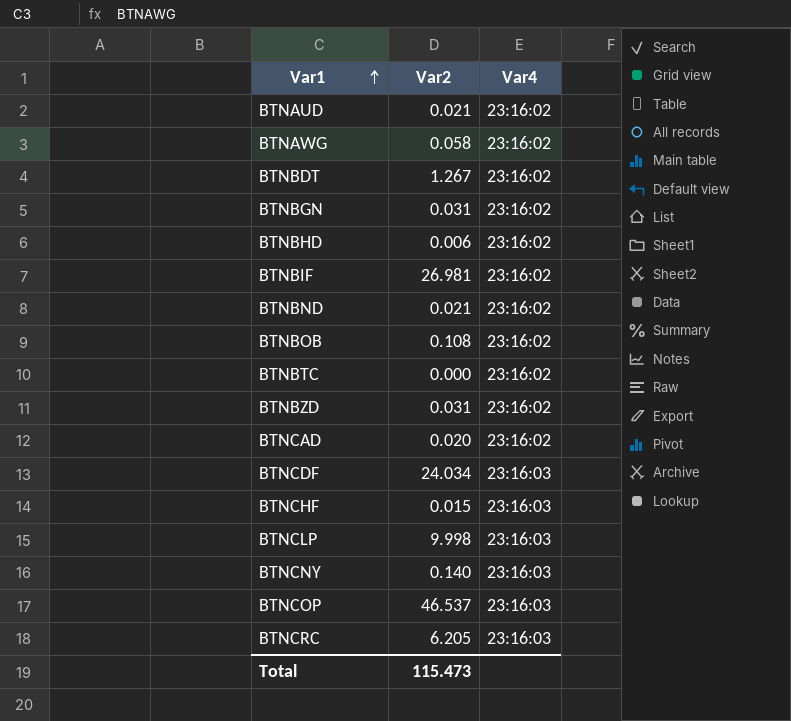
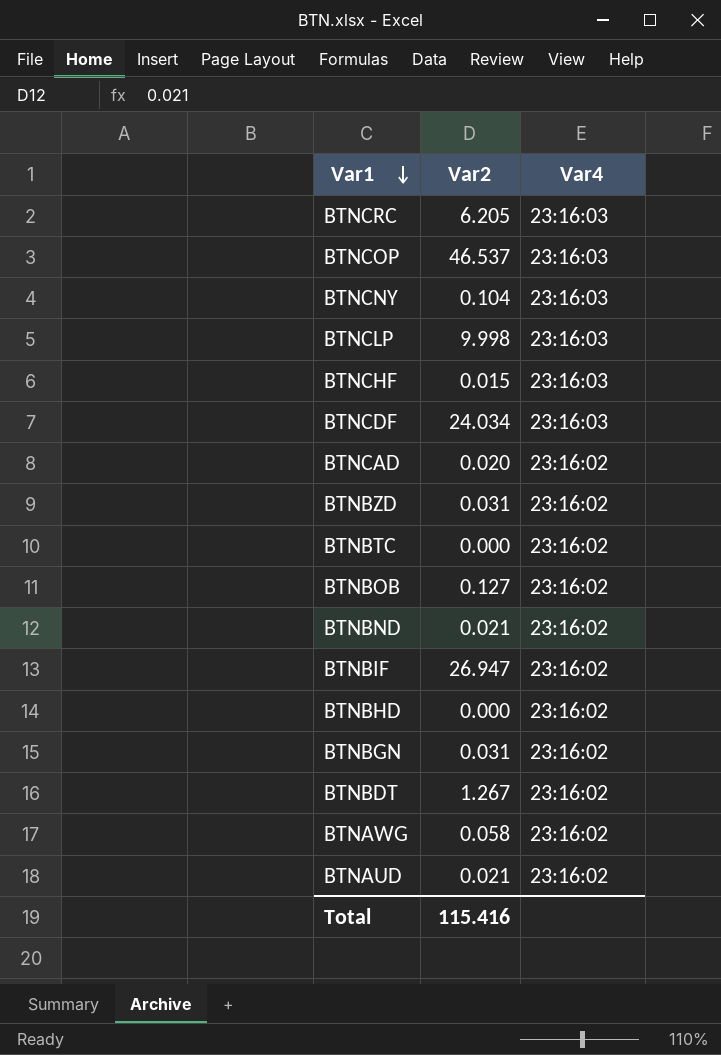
row order: Var1 ascending -> Var1 descending
BTNCNY | Var2: 0.140 -> 0.104
BTNBOB | Var2: 0.108 -> 0.127
BTNBIF | Var2: 26.981 -> 26.947
BTNBHD | Var2: 0.006 -> 0.000
Total | Var2: 115.473 -> 115.416

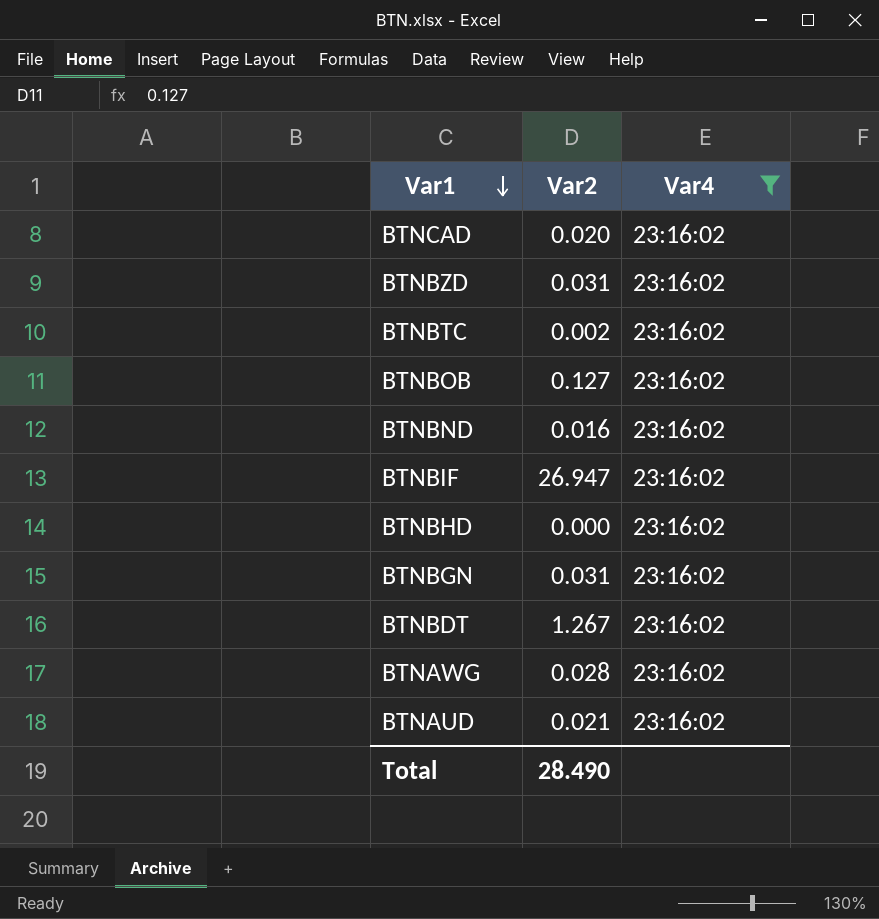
filter: none -> Var4 = 23:16:02
BTNBTC | Var2: 0.000 -> 0.002
BTNBND | Var2: 0.021 -> 0.016
BTNAWG | Var2: 0.058 -> 0.028
Total | Var2: 115.416 -> 28.490

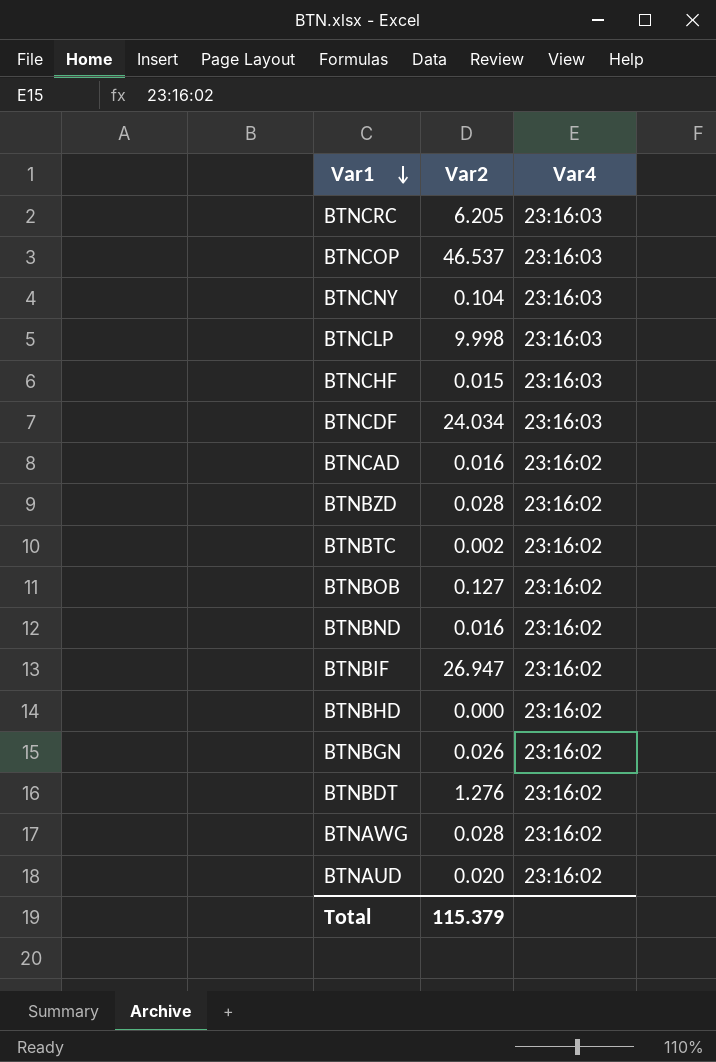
filter: Var4 = 23:16:02 -> none
BTNCAD | Var2: 0.020 -> 0.016
BTNBZD | Var2: 0.031 -> 0.028
BTNBGN | Var2: 0.031 -> 0.026
BTNBDT | Var2: 1.267 -> 1.276
BTNAUD | Var2: 0.021 -> 0.020
Total | Var2: 28.490 -> 115.379

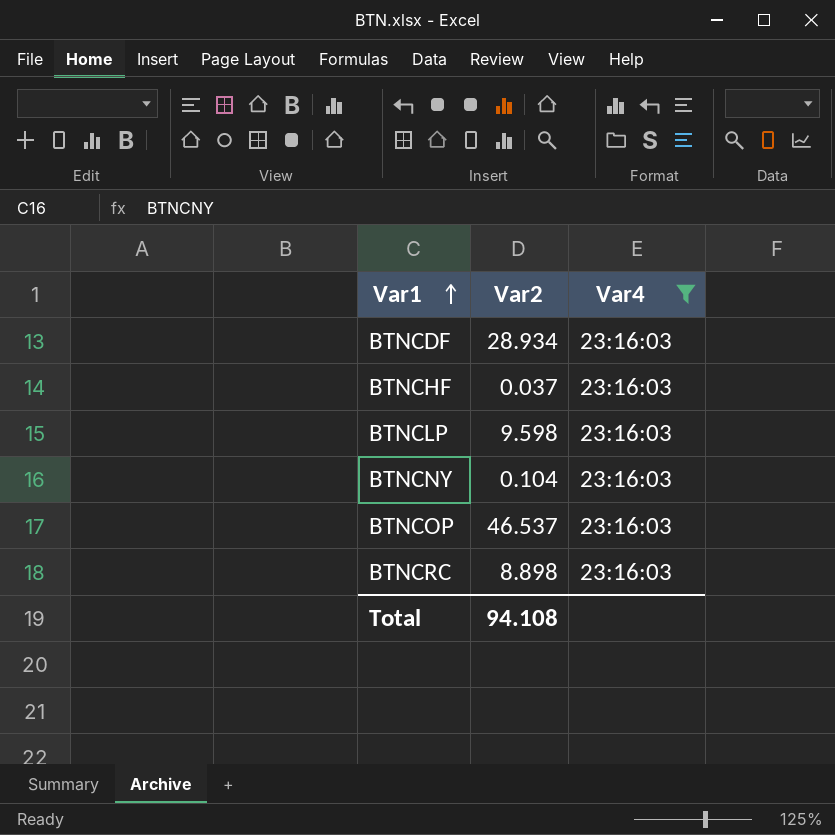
filter: none -> Var4 = 23:16:03
row order: Var1 descending -> Var1 ascending
BTNCDF | Var2: 24.034 -> 28.934
BTNCHF | Var2: 0.015 -> 0.037
BTNCLP | Var2: 9.998 -> 9.598
BTNCRC | Var2: 6.205 -> 8.898
Total | Var2: 115.379 -> 94.108

